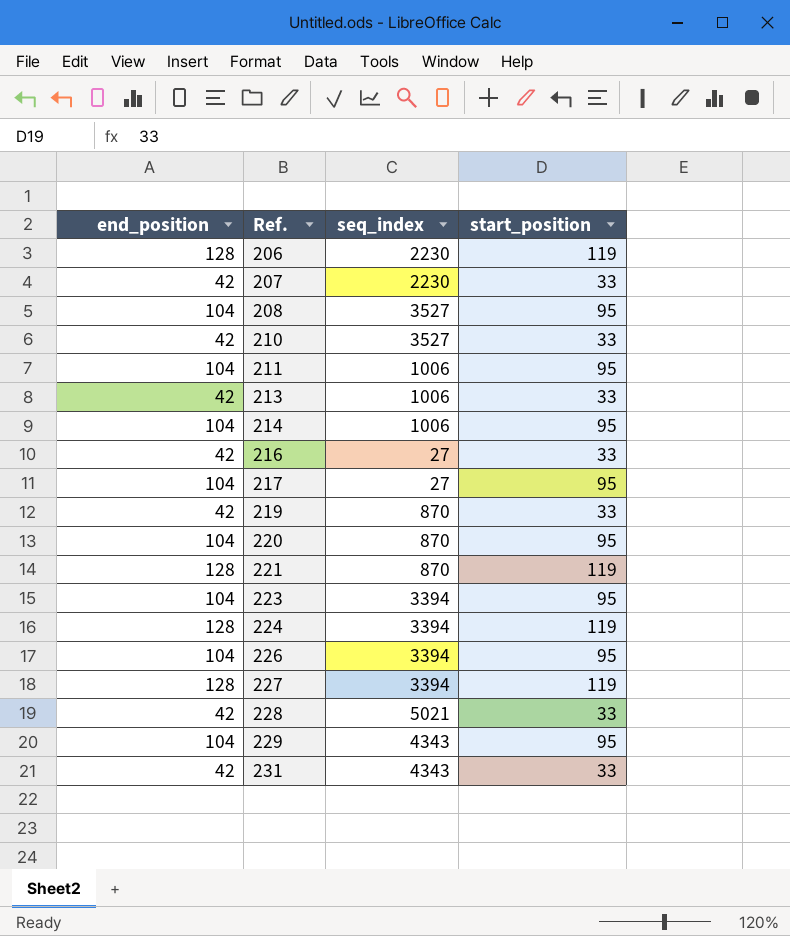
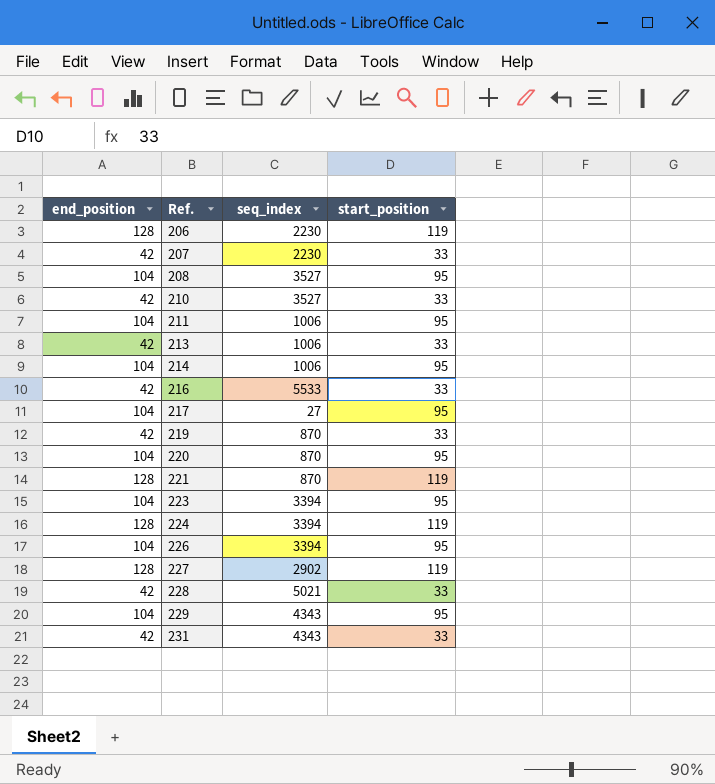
216 | seq_index: 27 -> 5533
227 | seq_index: 3394 -> 2902

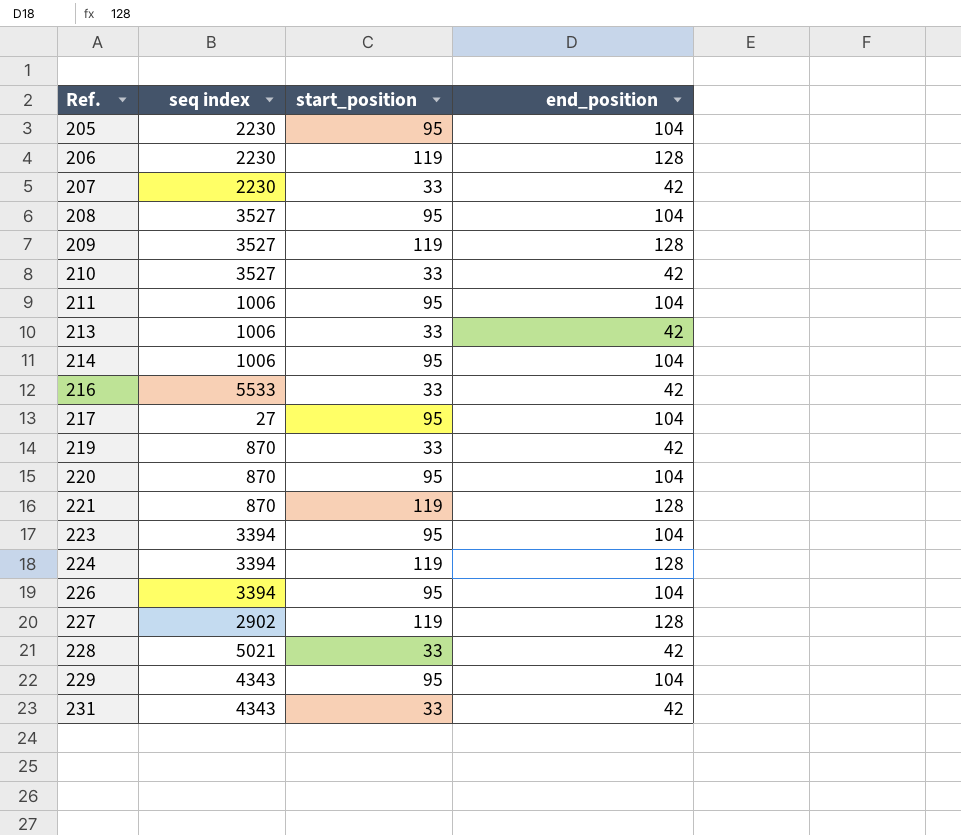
column name: seq_index -> seq index
column end_position | position: 1 -> 4
row 205: none -> 2230 | 95 | 104
row 209: none -> 3527 | 119 | 128

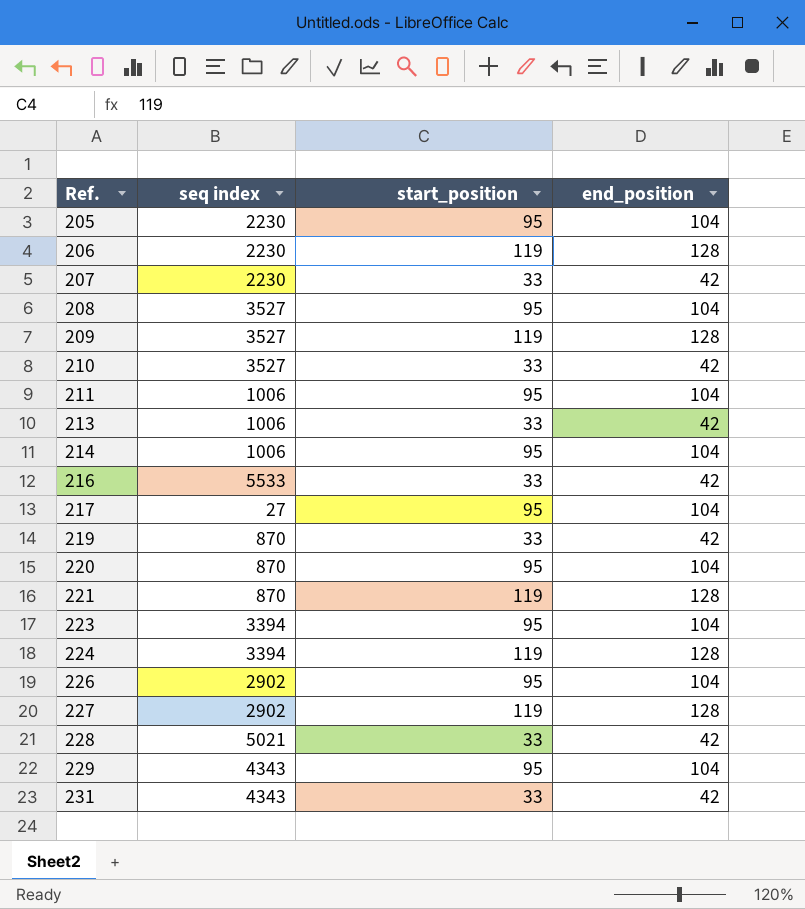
226 | seq index: 3394 -> 2902

